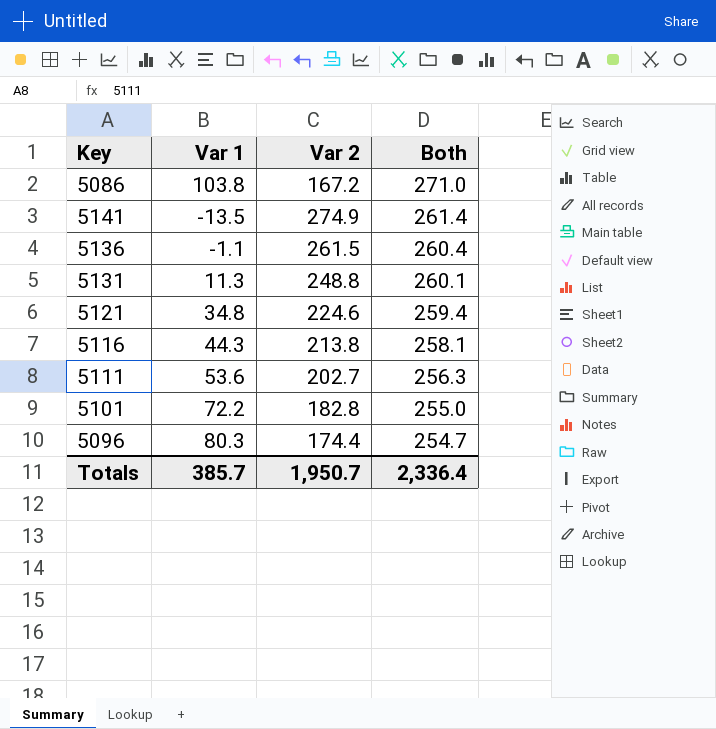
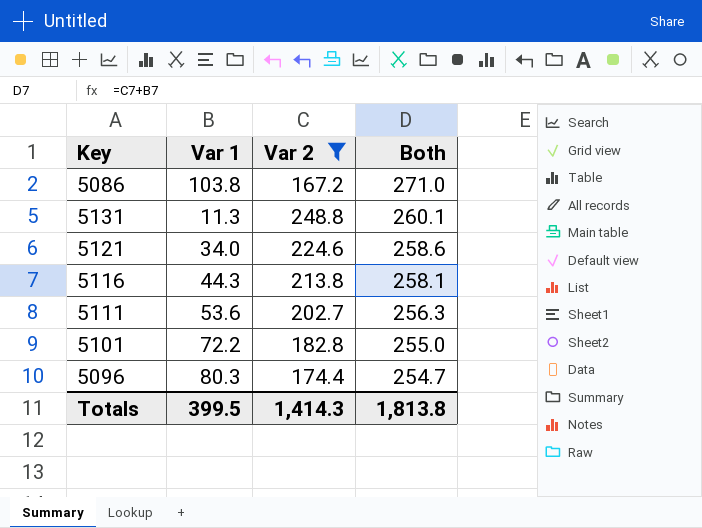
filter: none -> Var 2 <= 248.8
5121 | Var 1: 34.8 -> 34.0
5121 | Both: 259.4 -> 258.6
Totals | Var 1: 385.7 -> 399.5
Totals | Var 2: 1,950.7 -> 1,414.3
Totals | Both: 2,336.4 -> 1,813.8

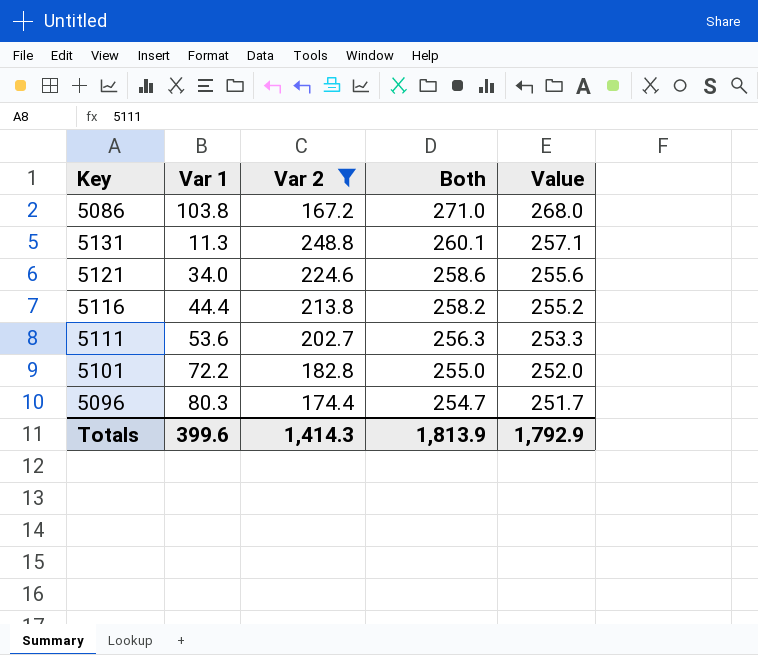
column Value | formula: none -> [Both] - 3
5116 | Var 1: 44.3 -> 44.4
5116 | Both: 258.1 -> 258.2
Totals | Var 1: 399.5 -> 399.6
Totals | Both: 1,813.8 -> 1,813.9

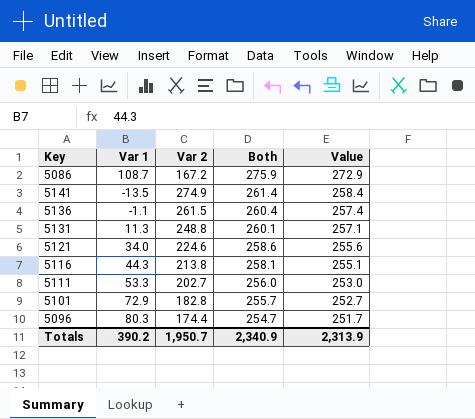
filter: Var 2 <= 248.8 -> none
5086 | Var 1: 103.8 -> 108.7
5086 | Both: 271.0 -> 275.9
5086 | Value: 268.0 -> 272.9
5116 | Var 1: 44.4 -> 44.3
5116 | Both: 258.2 -> 258.1
5116 | Value: 255.2 -> 255.1
5111 | Var 1: 53.6 -> 53.3
5111 | Both: 256.3 -> 256.0
5111 | Value: 253.3 -> 253.0
5101 | Var 1: 72.2 -> 72.9
5101 | Both: 255.0 -> 255.7
5101 | Value: 252.0 -> 252.7
Totals | Var 1: 399.6 -> 390.2
Totals | Var 2: 1,414.3 -> 1,950.7
Totals | Both: 1,813.9 -> 2,340.9
Totals | Value: 1,792.9 -> 2,313.9

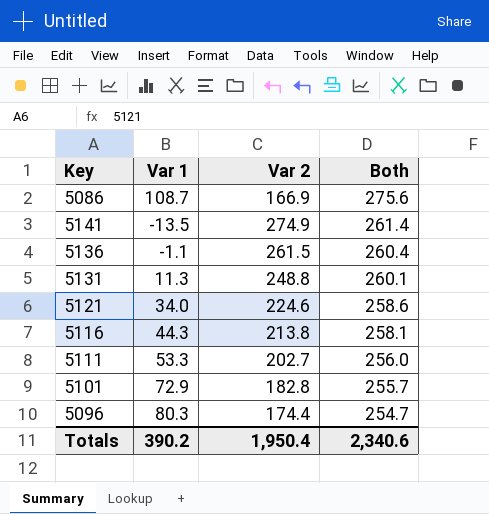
column Value | formula: [Both] - 3 -> none
5086 | Var 2: 167.2 -> 166.9
5086 | Both: 275.9 -> 275.6
Totals | Var 2: 1,950.7 -> 1,950.4
Totals | Both: 2,340.9 -> 2,340.6

